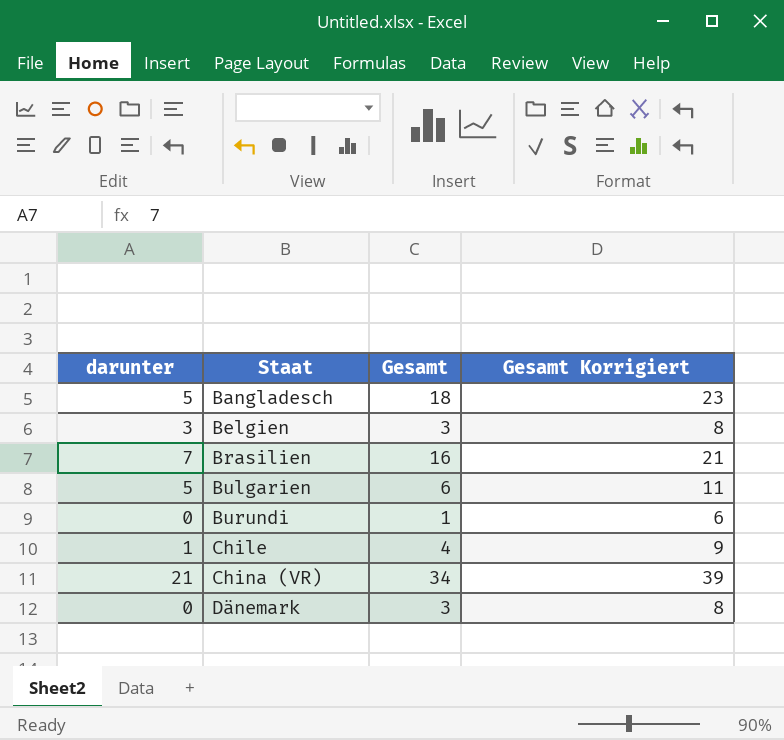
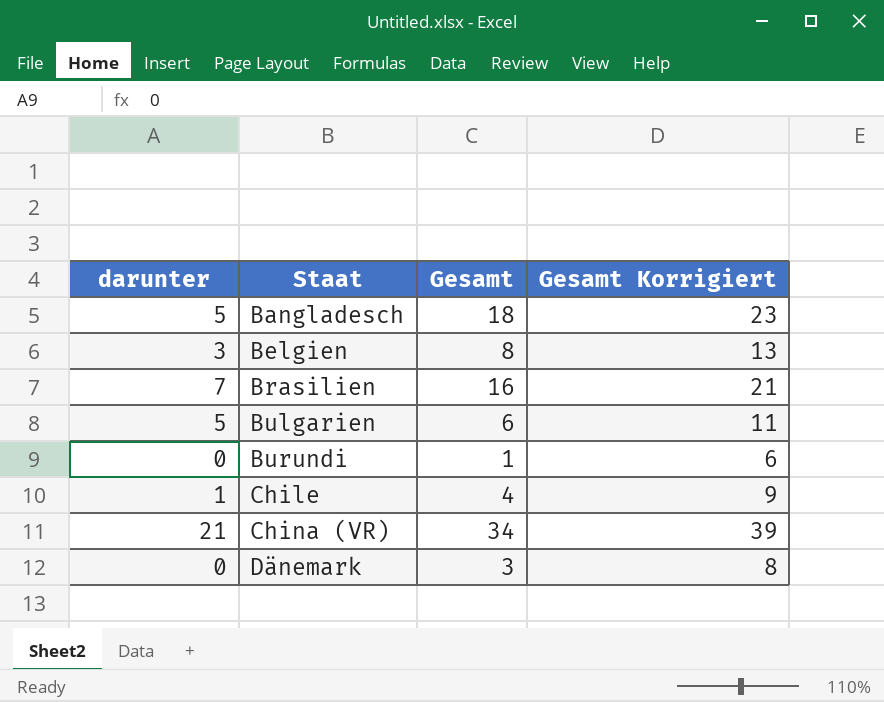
Belgien | Gesamt: 3 -> 8
Belgien | Gesamt Korrigiert: 8 -> 13

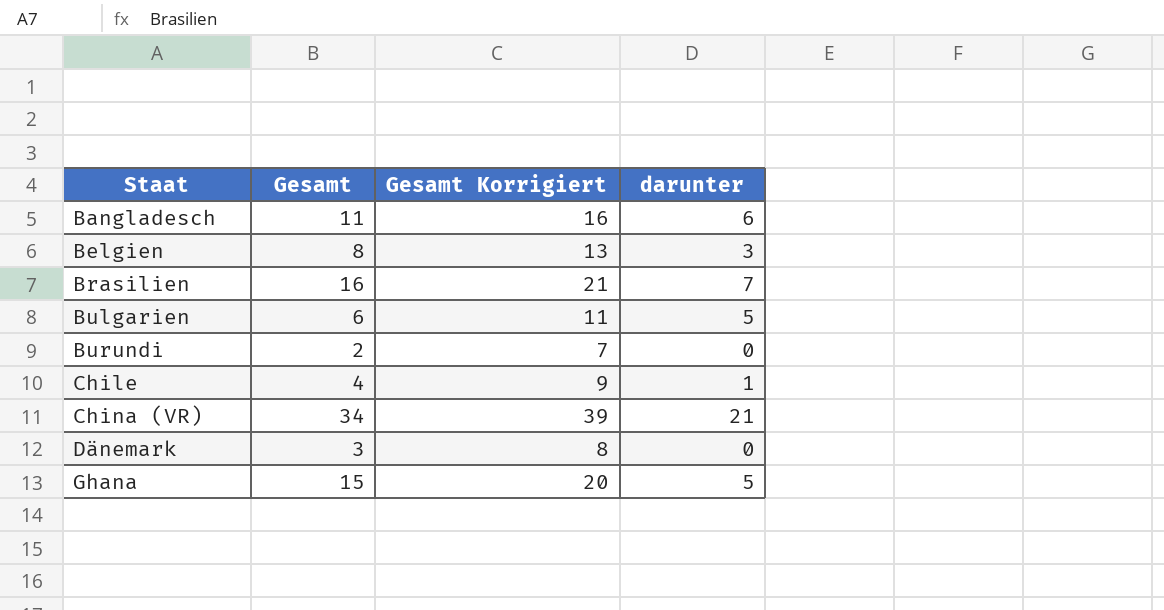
column darunter | position: 1 -> 4
Bangladesch | Gesamt: 18 -> 11
Bangladesch | Gesamt Korrigiert: 23 -> 16
Bangladesch | darunter: 5 -> 6
Burundi | Gesamt: 1 -> 2
Burundi | Gesamt Korrigiert: 6 -> 7
row Ghana: none -> 15 | 20 | 5

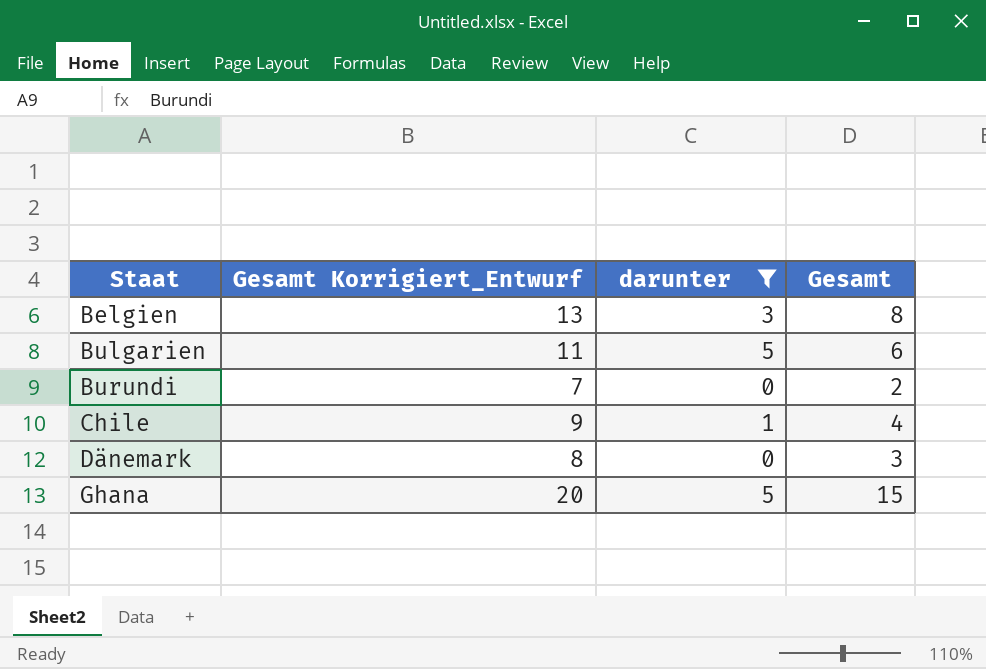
filter: none -> darunter <= 5
column name: Gesamt Korrigiert -> Gesamt Korrigiert_Entwurf
column Gesamt | position: 2 -> 4

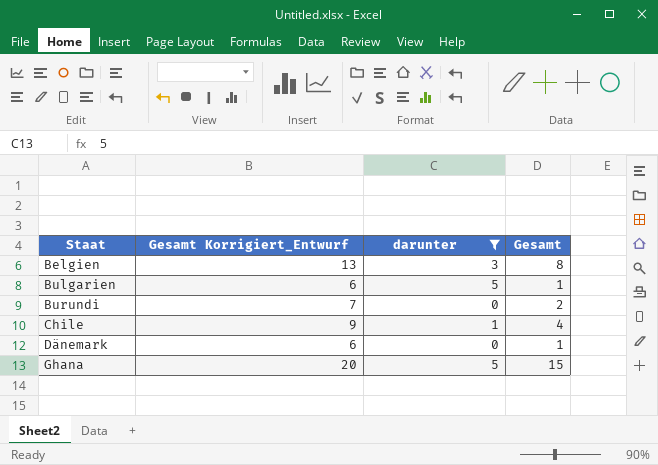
Bulgarien | Gesamt Korrigiert_Entwurf: 11 -> 6
Bulgarien | Gesamt: 6 -> 1
Dänemark | Gesamt Korrigiert_Entwurf: 8 -> 6
Dänemark | Gesamt: 3 -> 1

